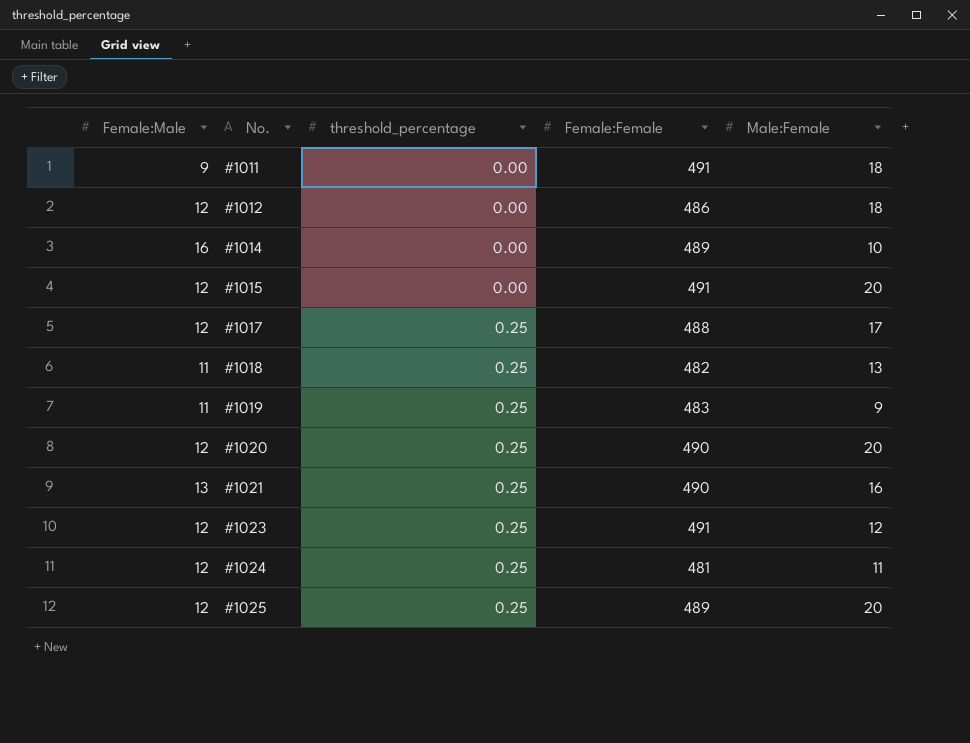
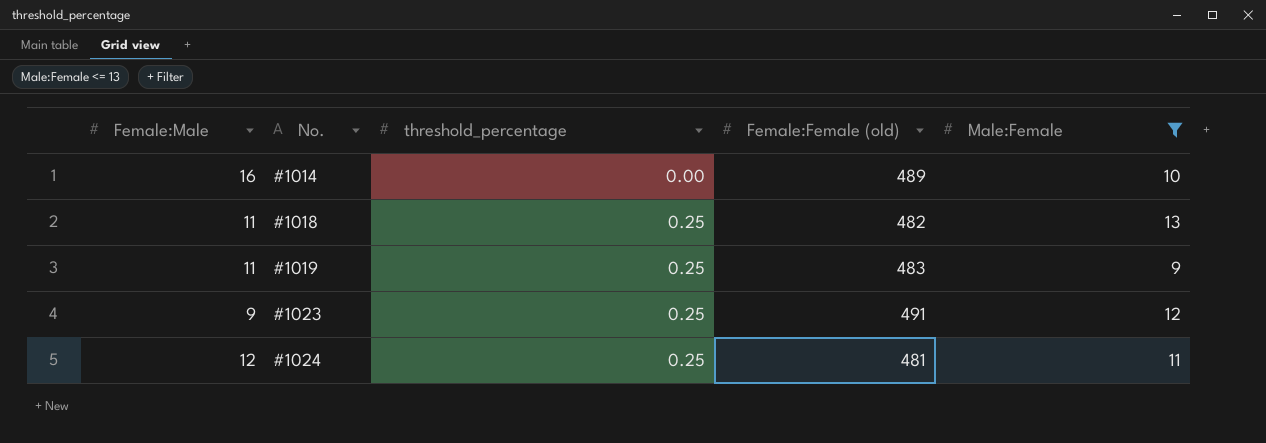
filter: none -> Male:Female <= 13
column name: Female:Female -> Female:Female (old)
#1023 | Female:Male: 12 -> 9

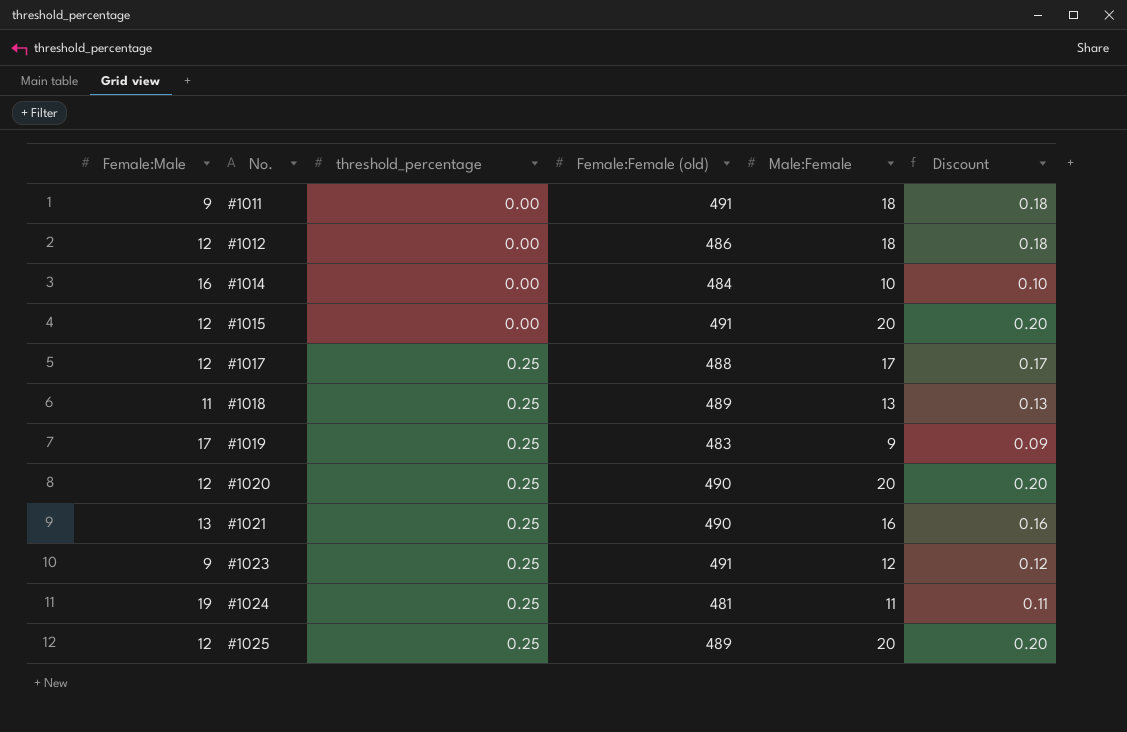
filter: Male:Female <= 13 -> none
column Discount | formula: none -> [Male:Female] * 0.01
#1014 | Female:Female (old): 489 -> 484
#1018 | Female:Female (old): 482 -> 489
#1019 | Female:Male: 11 -> 17
#1024 | Female:Male: 12 -> 19

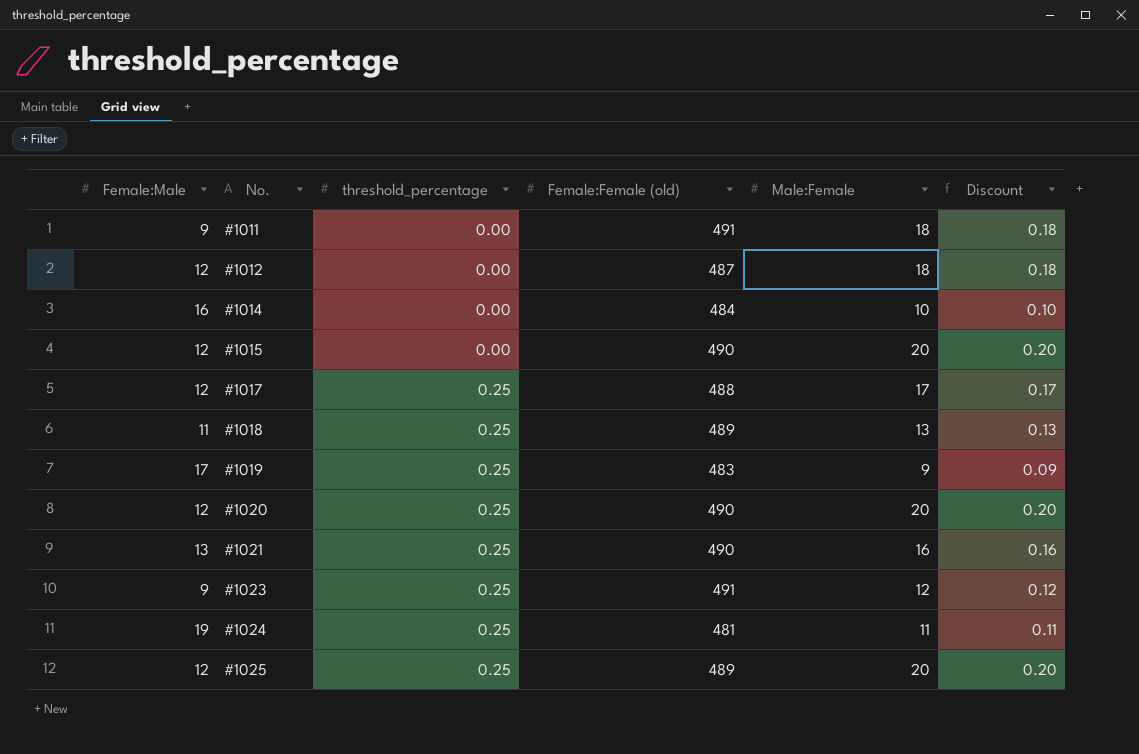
#1012 | Female:Female (old): 486 -> 487
#1015 | Female:Female (old): 491 -> 490

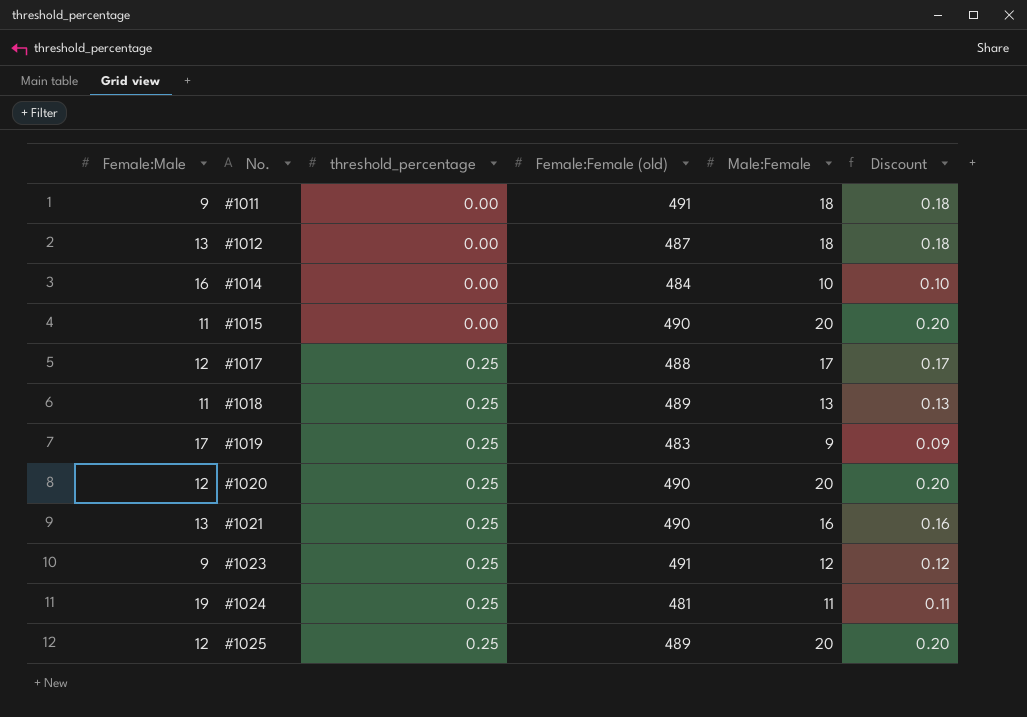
#1012 | Female:Male: 12 -> 13
#1015 | Female:Male: 12 -> 11

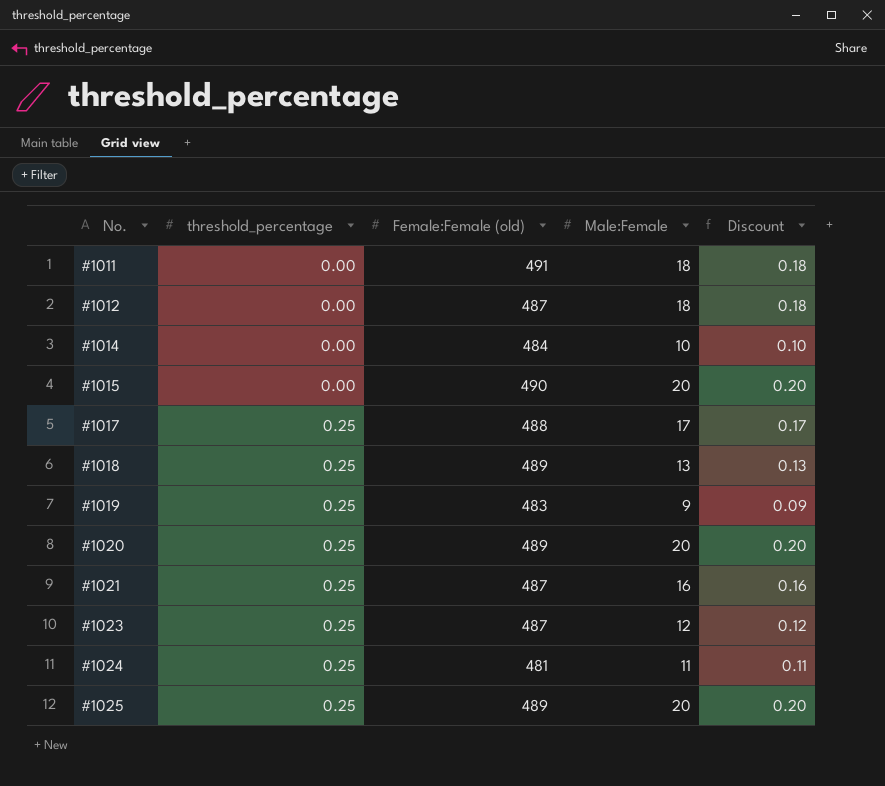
column Female:Male | position: 1 -> none
#1020 | Female:Female (old): 490 -> 489
#1021 | Female:Female (old): 490 -> 487
#1023 | Female:Female (old): 491 -> 487

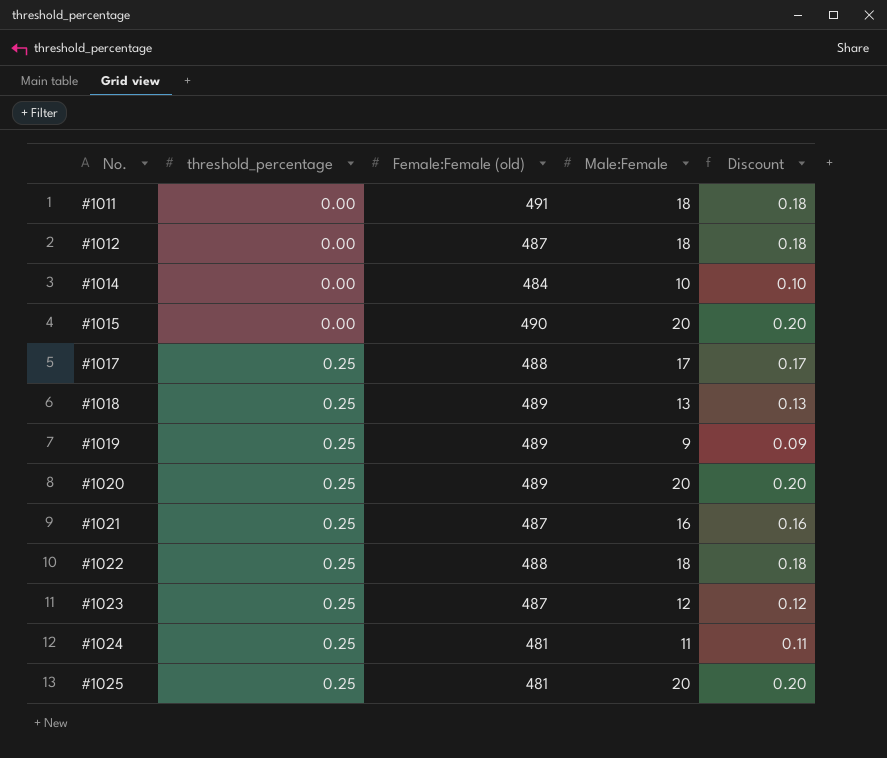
#1019 | Female:Female (old): 483 -> 489
row #1022: none -> 0.25 | 488 | 18 | 0.18
#1025 | Female:Female (old): 489 -> 481

